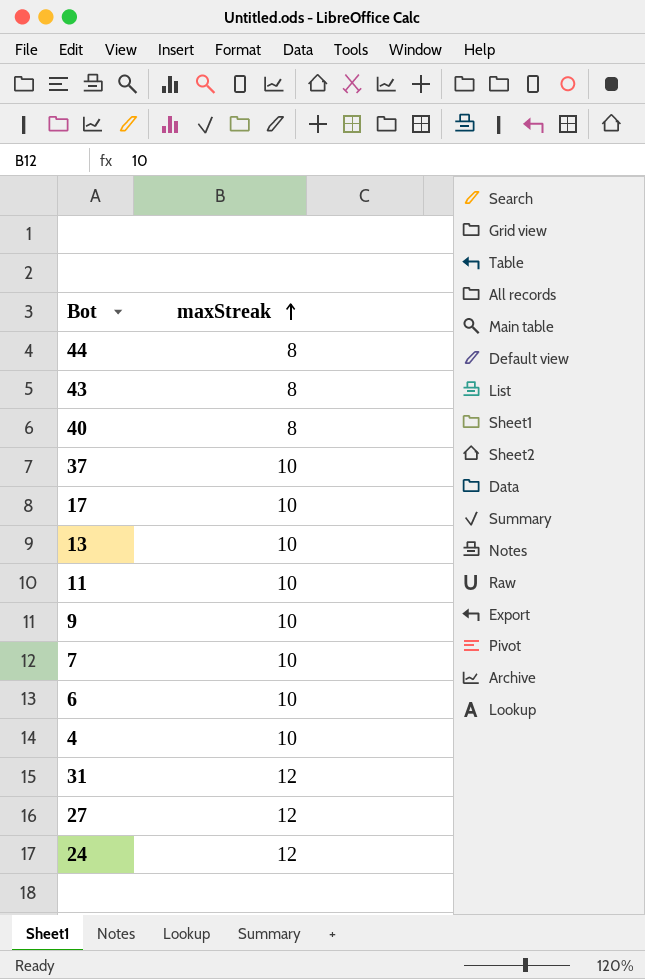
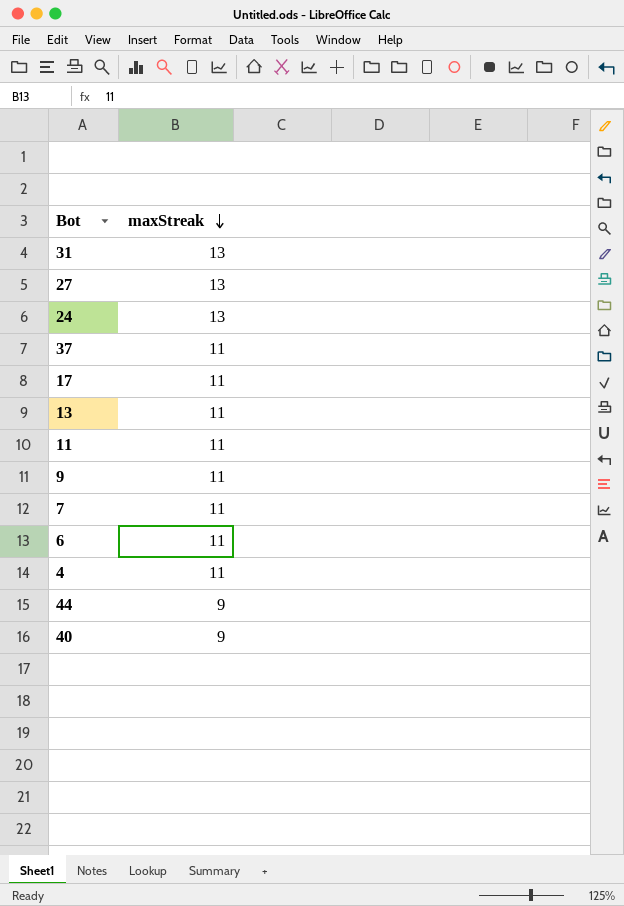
row order: maxStreak ascending -> maxStreak descending
row 43: 8 -> none
31 | maxStreak: 12 -> 13
27 | maxStreak: 12 -> 13
24 | maxStreak: 12 -> 13
37 | maxStreak: 10 -> 11
17 | maxStreak: 10 -> 11
13 | maxStreak: 10 -> 11
11 | maxStreak: 10 -> 11
9 | maxStreak: 10 -> 11
7 | maxStreak: 10 -> 11
6 | maxStreak: 10 -> 11
4 | maxStreak: 10 -> 11
44 | maxStreak: 8 -> 9
40 | maxStreak: 8 -> 9

